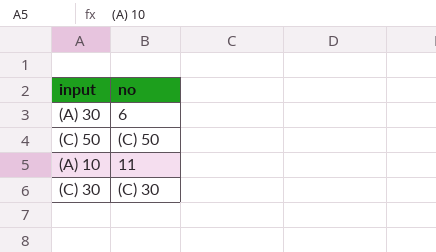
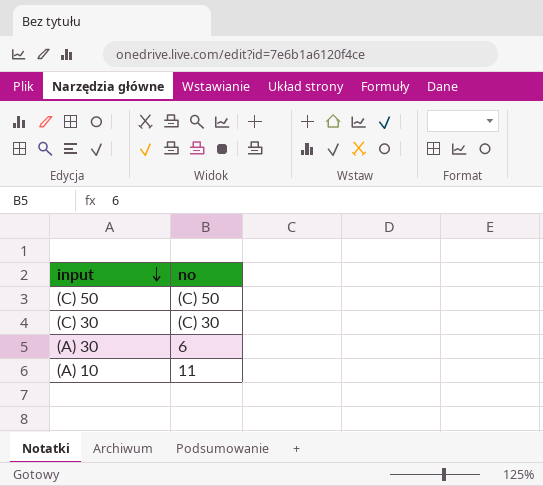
row order: none -> input descending

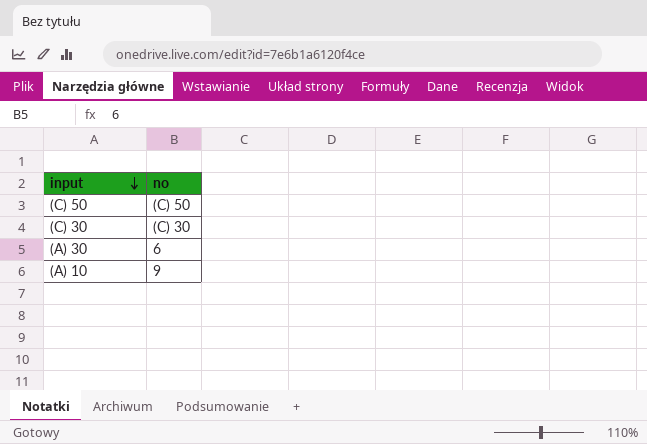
(A) 10 | no: 11 -> 9

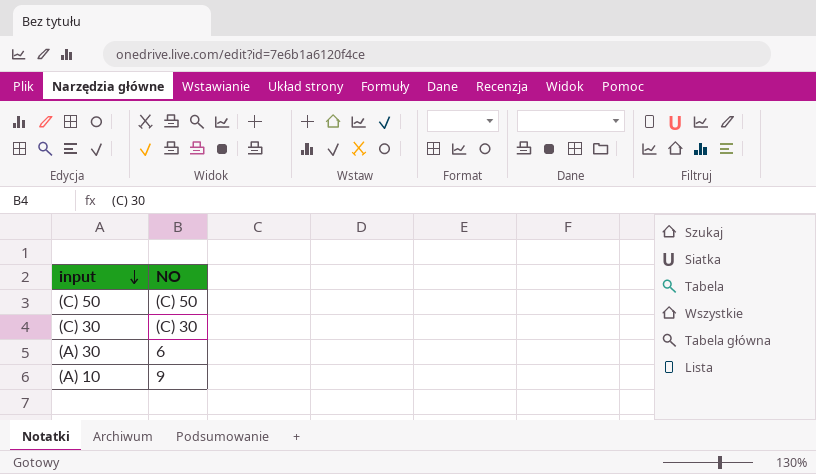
column name: no -> NO

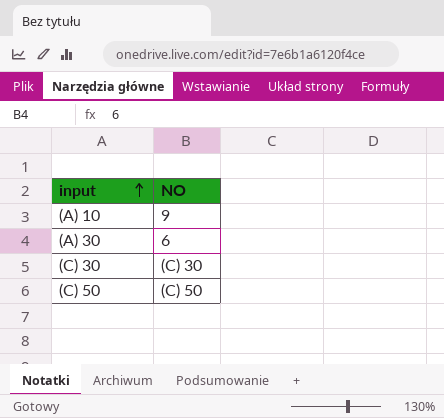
row order: input descending -> input ascending

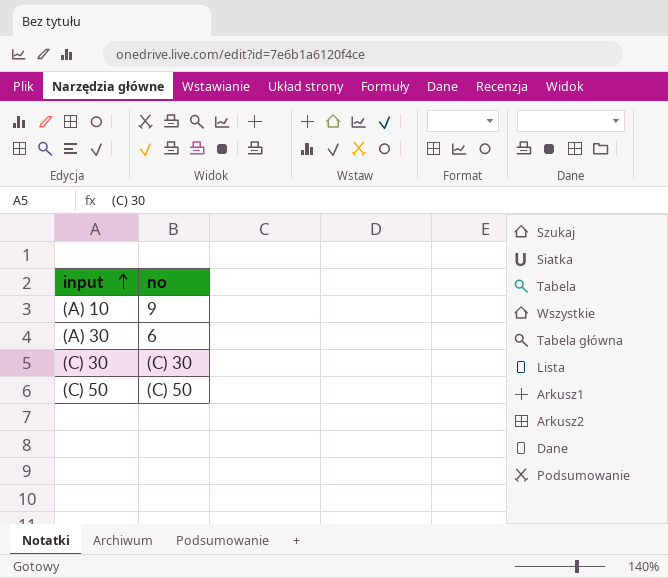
column name: NO -> no

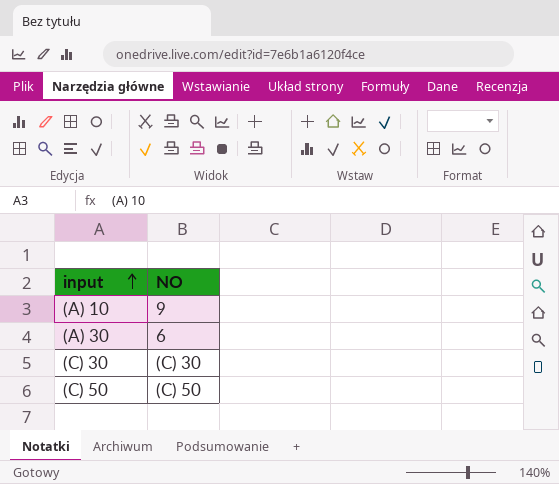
column name: no -> NO

